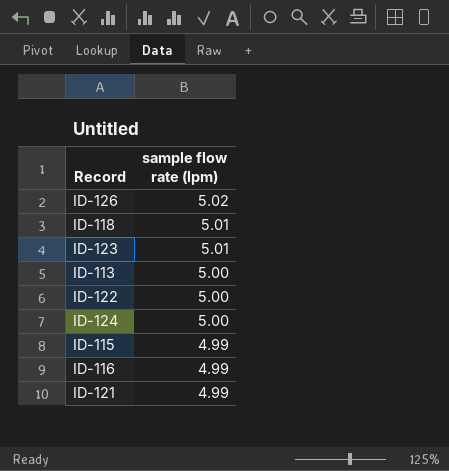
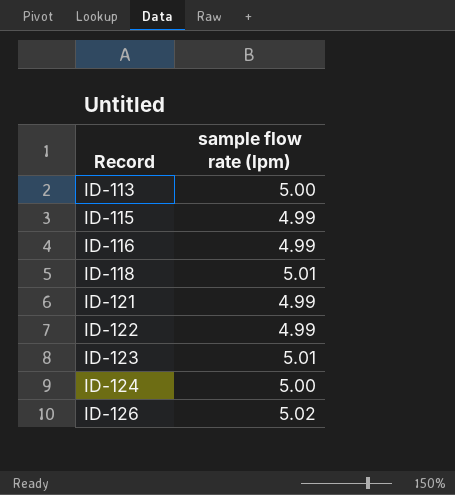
row order: sample flow rate (lpm) descending -> Record ascending
ID-122 | sample flow rate (lpm): 5.00 -> 4.99

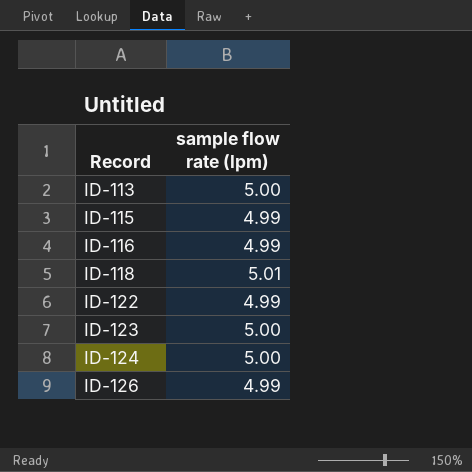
row ID-121: 4.99 -> none
ID-123 | sample flow rate (lpm): 5.01 -> 5.00
ID-126 | sample flow rate (lpm): 5.02 -> 4.99

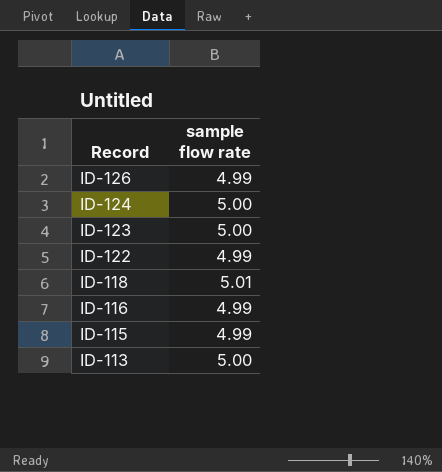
row order: Record ascending -> Record descending
column name: sample flow rate (lpm) -> sample flow rate

